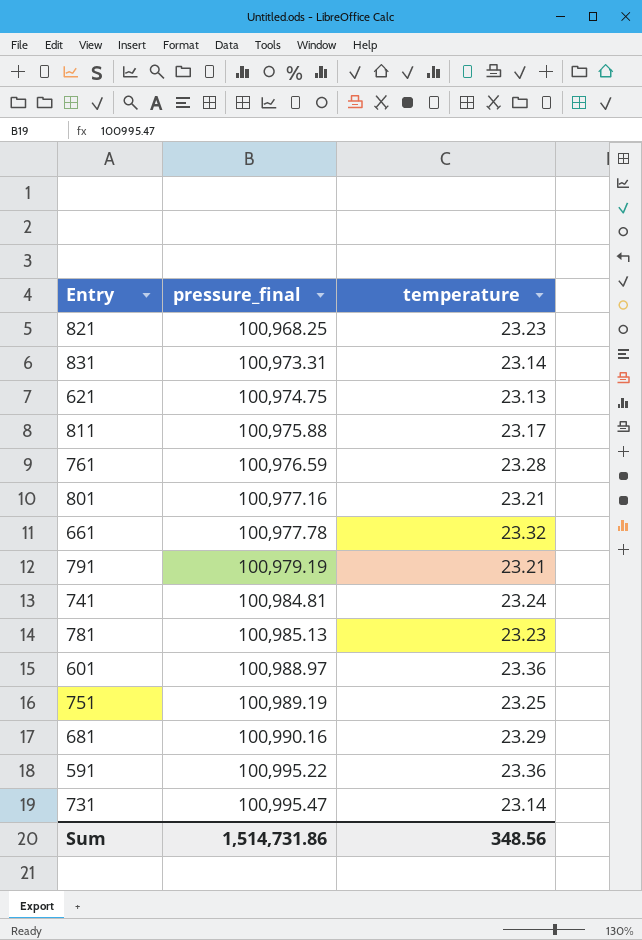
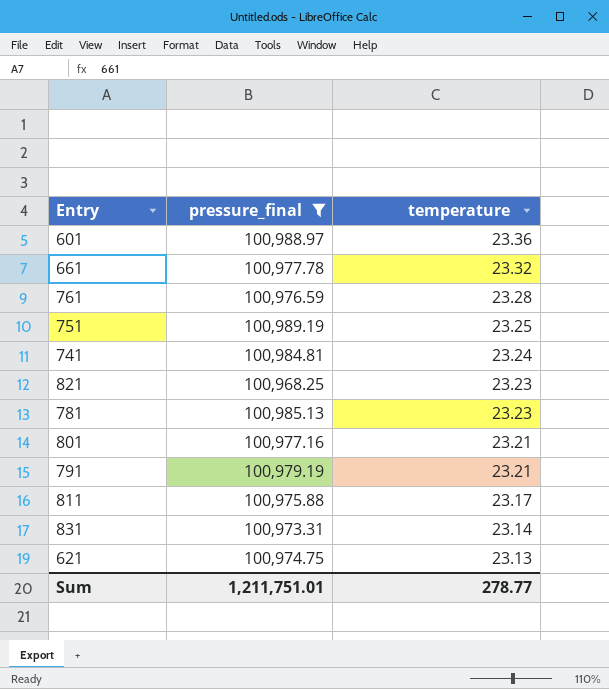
filter: none -> pressure_final <= 100,989.19
row order: pressure_final ascending -> temperature descending
Sum | pressure_final: 1,514,731.86 -> 1,211,751.01
Sum | temperature: 348.56 -> 278.77

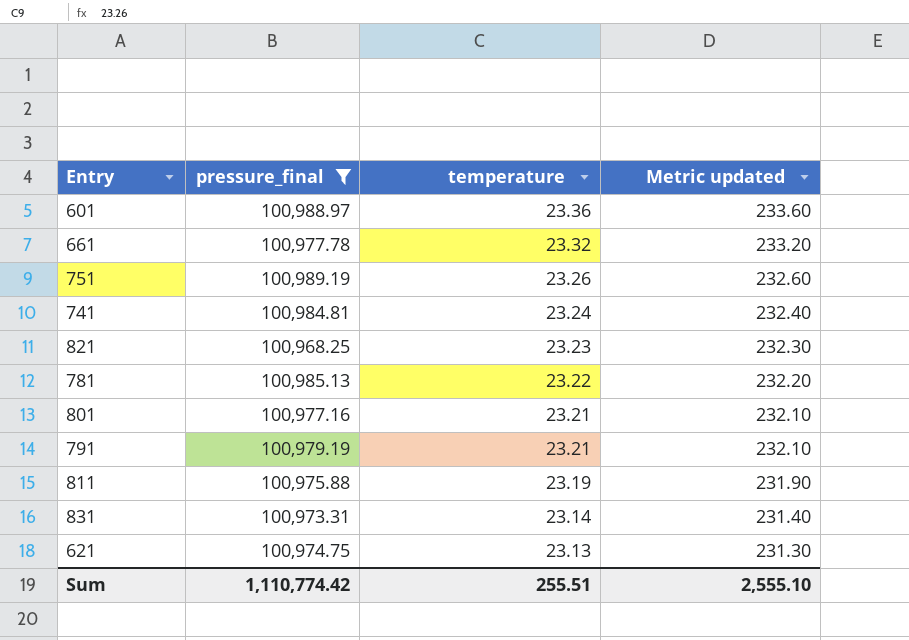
column Metric updated | formula: none -> [temperature] * 10
row 761: 100,976.59 | 23.28 -> none
751 | temperature: 23.25 -> 23.26
781 | temperature: 23.23 -> 23.22
811 | temperature: 23.17 -> 23.19
Sum | pressure_final: 1,211,751.01 -> 1,110,774.42
Sum | temperature: 278.77 -> 255.51

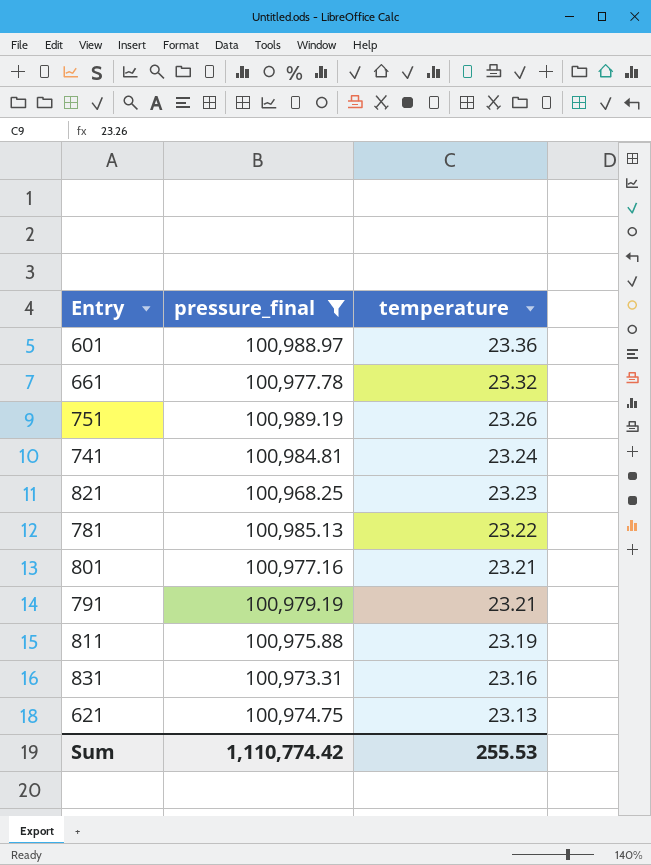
column Metric updated | formula: [temperature] * 10 -> none
831 | temperature: 23.14 -> 23.16
Sum | temperature: 255.51 -> 255.53

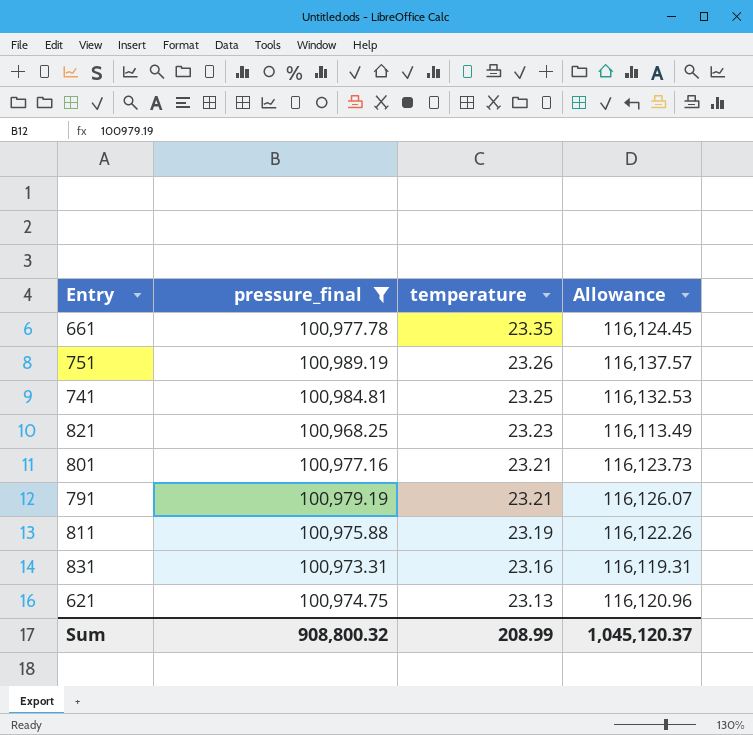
column Allowance | formula: none -> [pressure_final] * 1.15
row 601: 100,988.97 | 23.36 -> none
row 781: 100,985.13 | 23.22 -> none
661 | temperature: 23.32 -> 23.35
741 | temperature: 23.24 -> 23.25
Sum | pressure_final: 1,110,774.42 -> 908,800.32
Sum | temperature: 255.53 -> 208.99

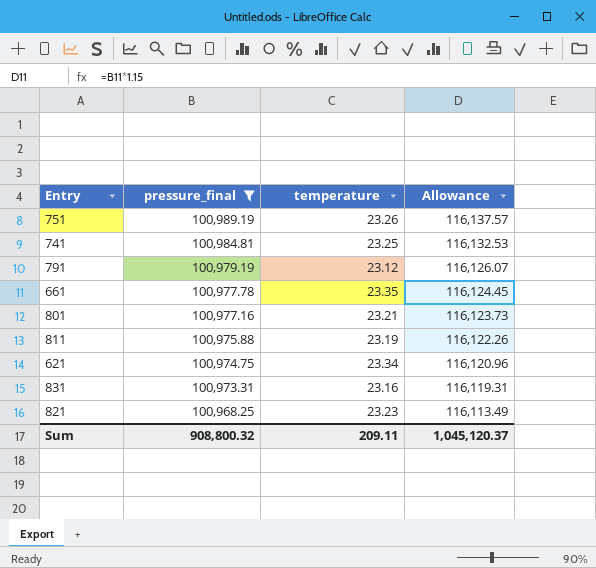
row order: temperature descending -> pressure_final descending
791 | temperature: 23.21 -> 23.12
621 | temperature: 23.13 -> 23.34
Sum | temperature: 208.99 -> 209.11

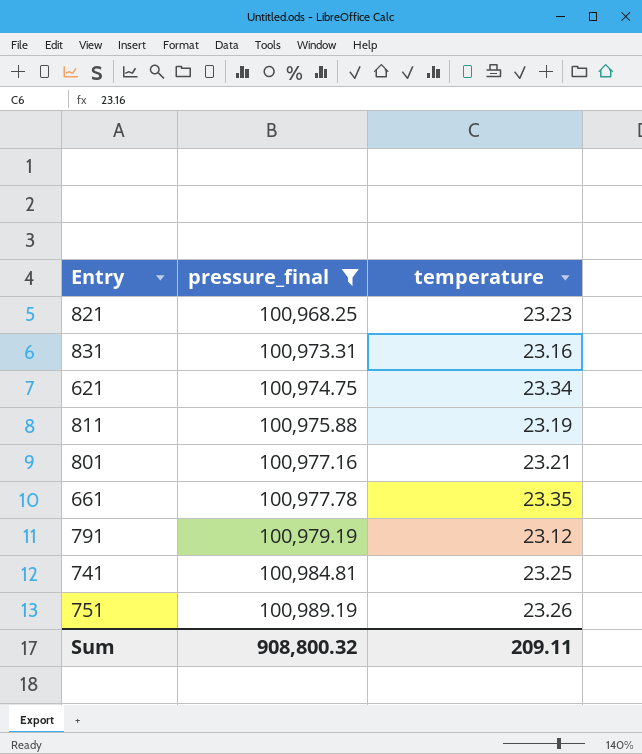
row order: pressure_final descending -> pressure_final ascending
column Allowance | formula: [pressure_final] * 1.15 -> none

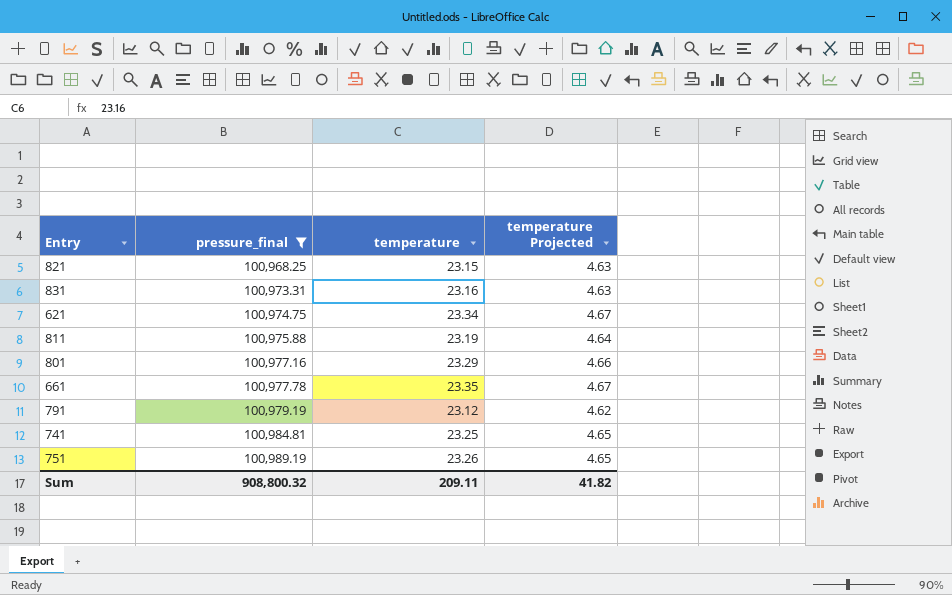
column temperature Projected | formula: none -> [temperature] * 0.2
821 | temperature: 23.23 -> 23.15
801 | temperature: 23.21 -> 23.29

